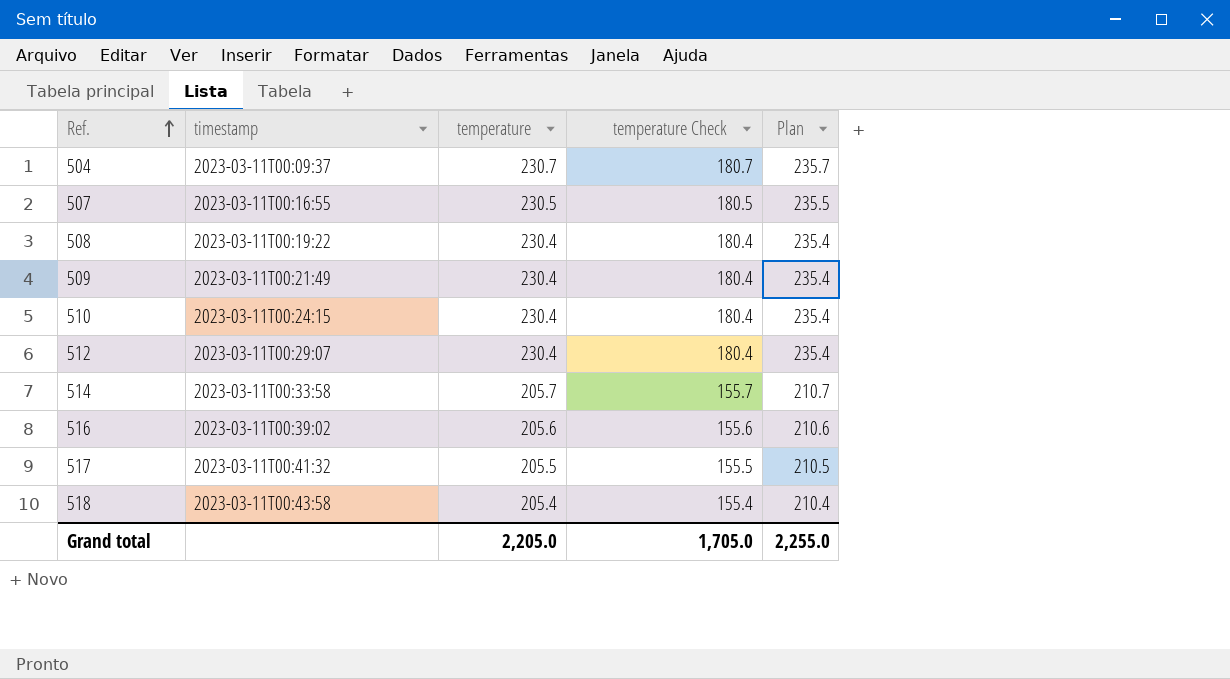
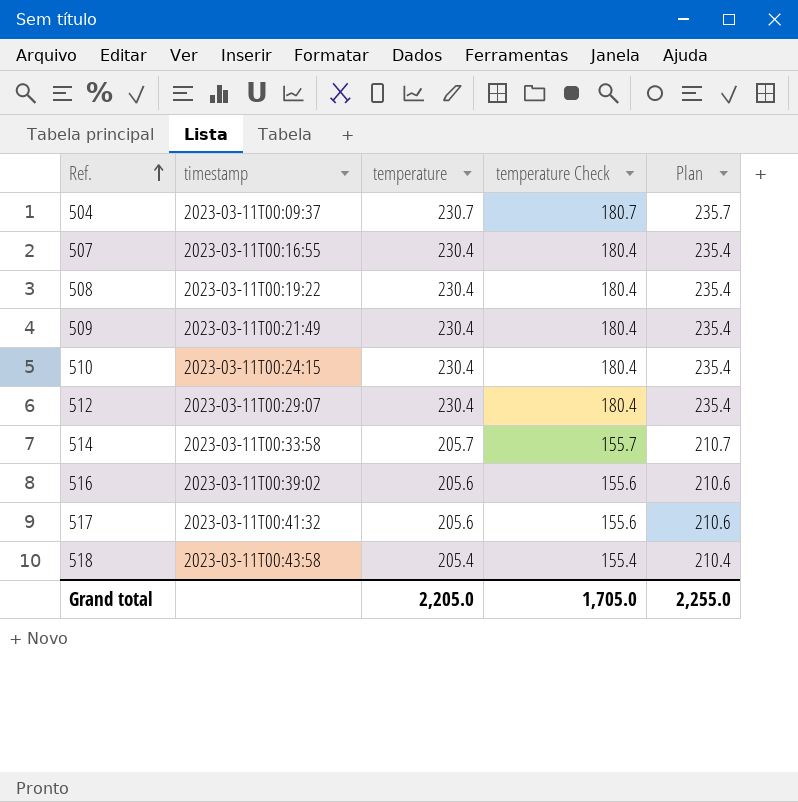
507 | temperature: 230.5 -> 230.4
507 | temperature Check: 180.5 -> 180.4
507 | Plan: 235.5 -> 235.4
517 | temperature: 205.5 -> 205.6
517 | temperature Check: 155.5 -> 155.6
517 | Plan: 210.5 -> 210.6

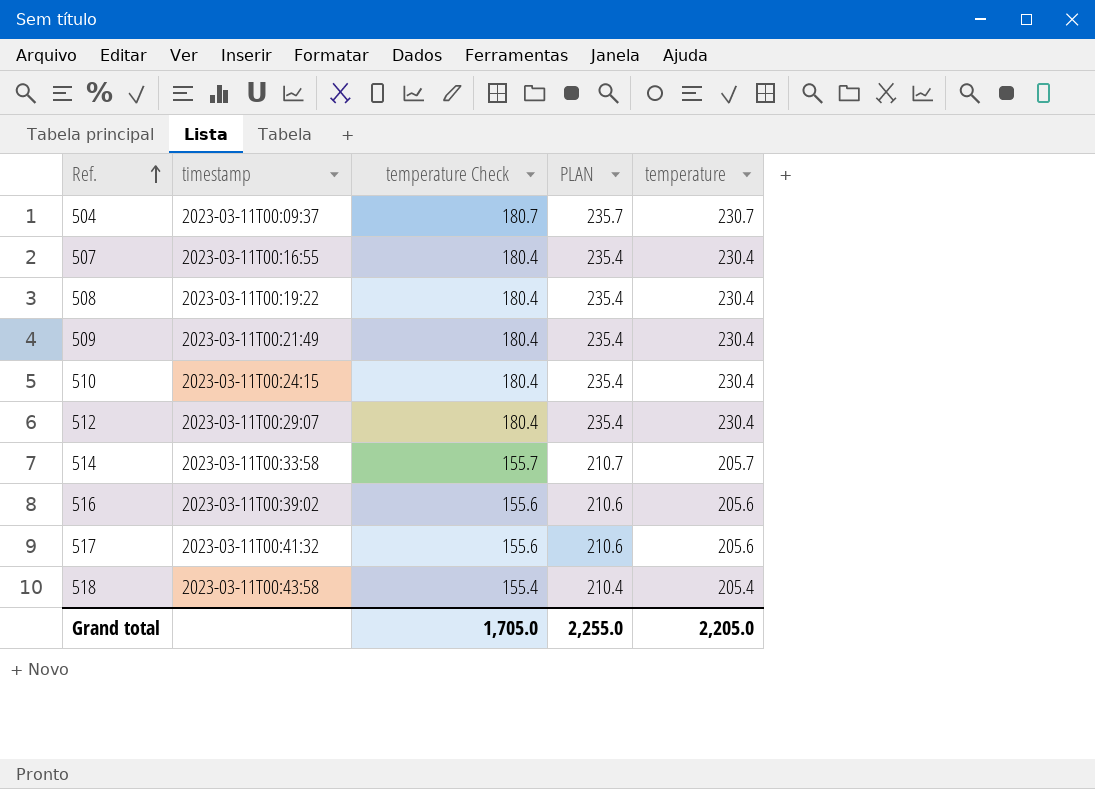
column name: Plan -> PLAN
column temperature | position: 3 -> 5

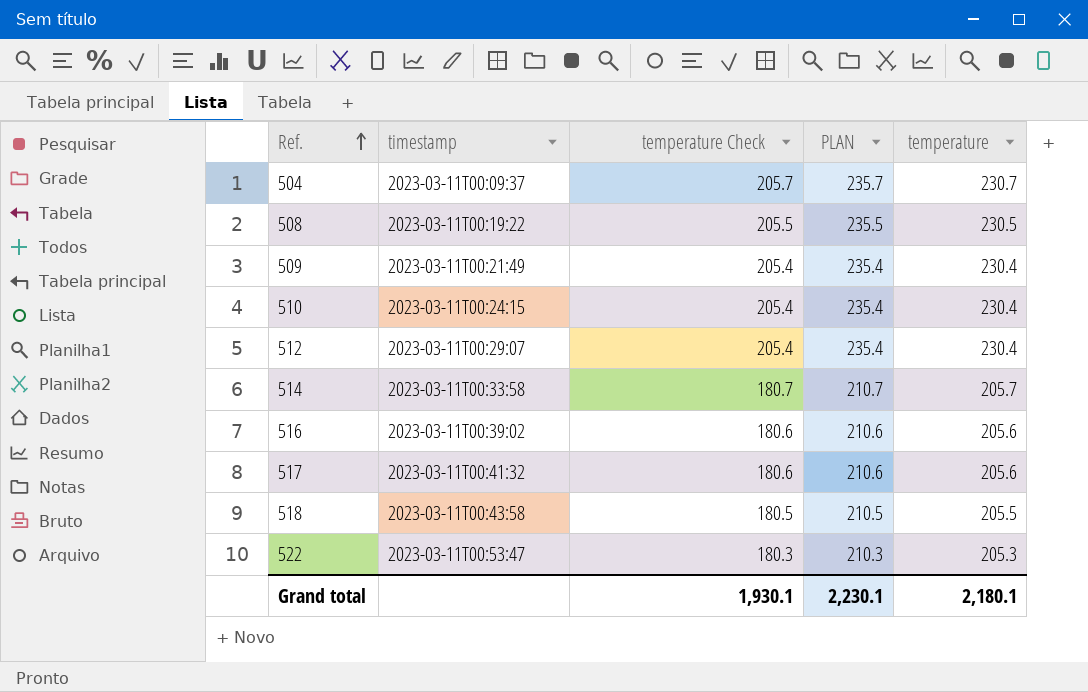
column temperature Check | formula: [temperature] - 50 -> [temperature] - 25
row 507: 2023-03-11T00:16:55 | 180.4 | 235.4 | 230.4 -> none
508 | PLAN: 235.4 -> 235.5
508 | temperature: 230.4 -> 230.5
518 | PLAN: 210.4 -> 210.5
518 | temperature: 205.4 -> 205.5
row 522: none -> 2023-03-11T00:53:47 | 180.3 | 210.3 | 205.3
Grand total | temperature Check: 1,705.0 -> 1,930.1
Grand total | PLAN: 2,255.0 -> 2,230.1
Grand total | temperature: 2,205.0 -> 2,180.1

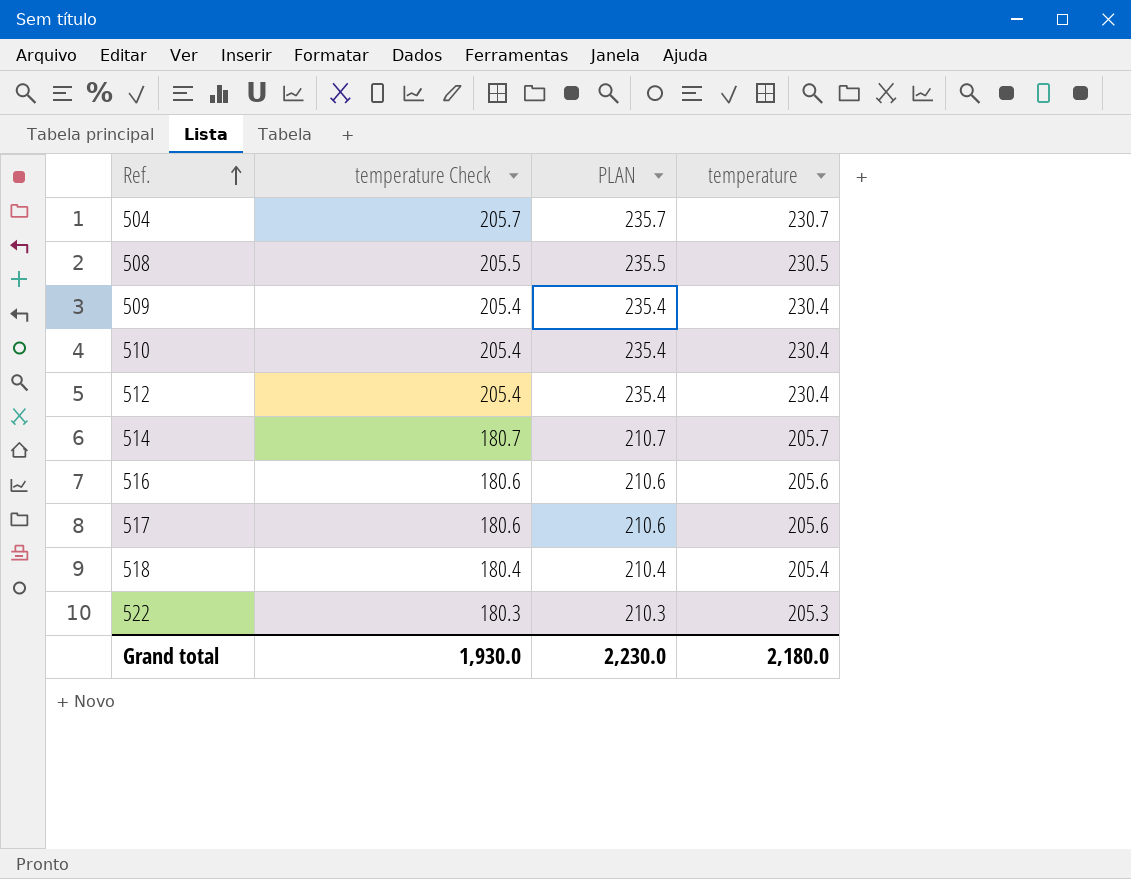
column timestamp | position: 2 -> none
518 | temperature Check: 180.5 -> 180.4
518 | PLAN: 210.5 -> 210.4
518 | temperature: 205.5 -> 205.4
Grand total | temperature Check: 1,930.1 -> 1,930.0
Grand total | PLAN: 2,230.1 -> 2,230.0
Grand total | temperature: 2,180.1 -> 2,180.0

